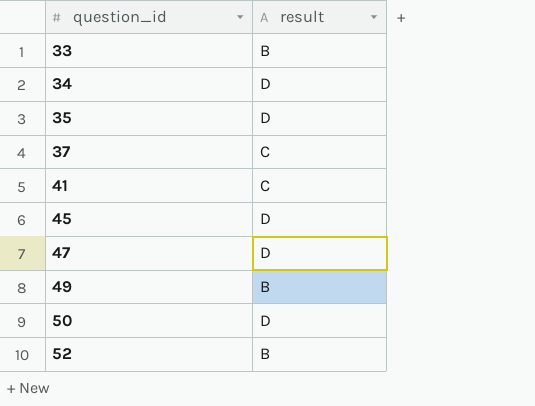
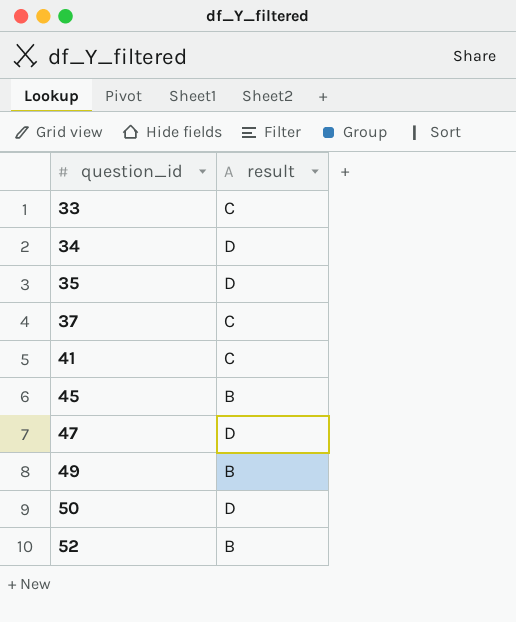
33 | result: B -> C
45 | result: D -> B

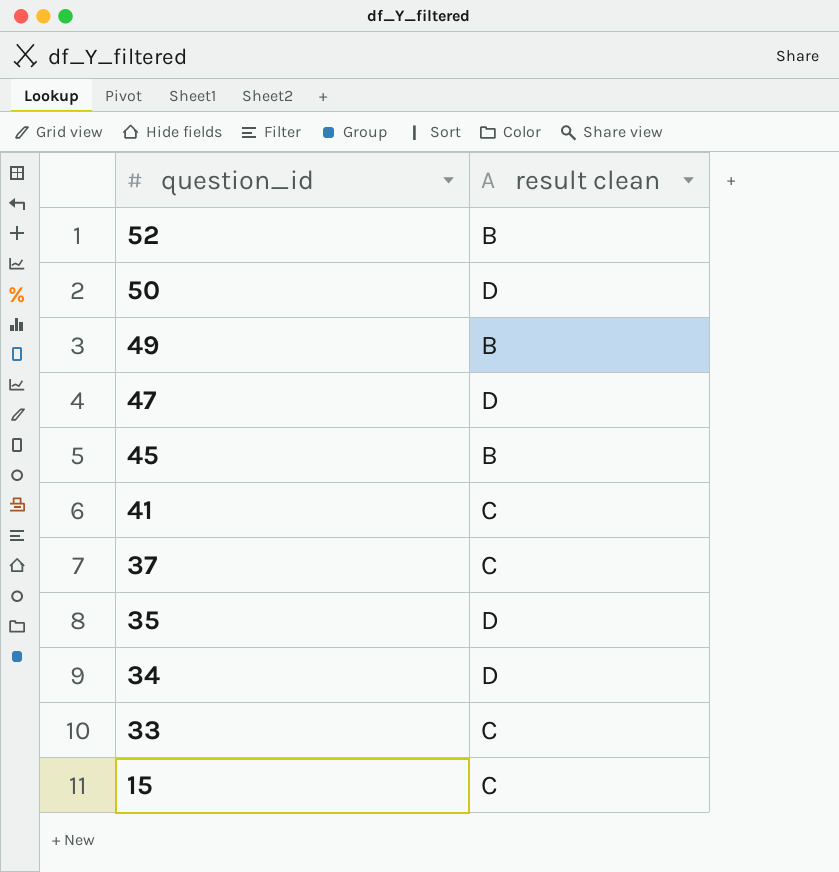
row order: question_id ascending -> question_id descending
column name: result -> result clean
row 15: none -> C

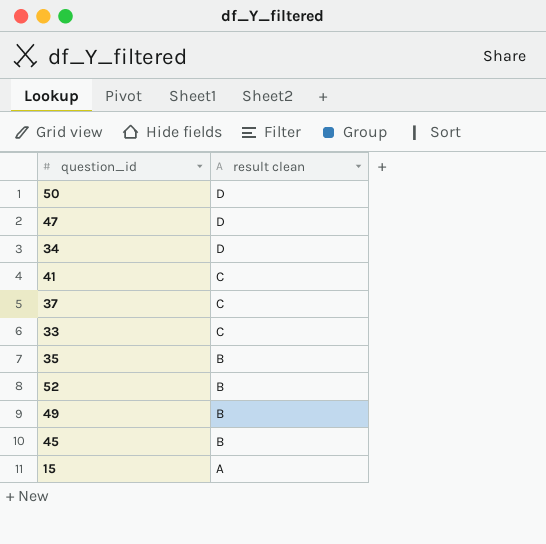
row order: question_id descending -> result clean descending
35 | result clean: D -> B
15 | result clean: C -> A

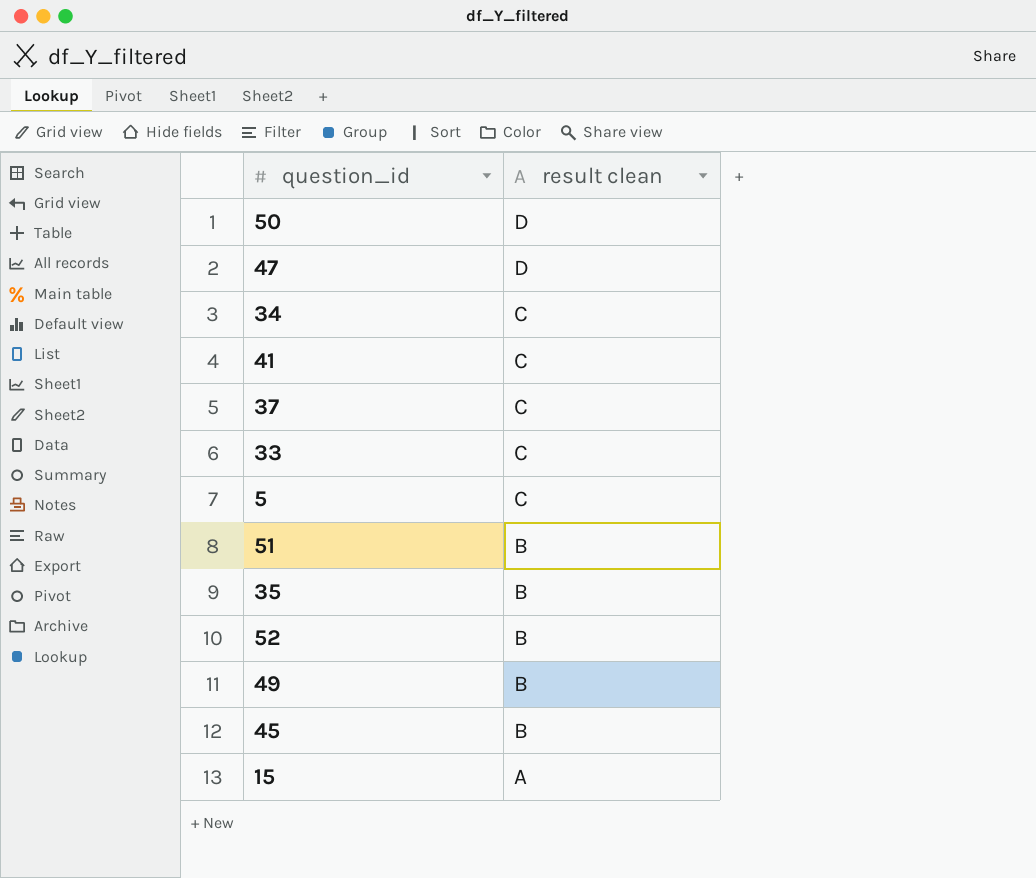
34 | result clean: D -> C
row 5: none -> C
row 51: none -> B

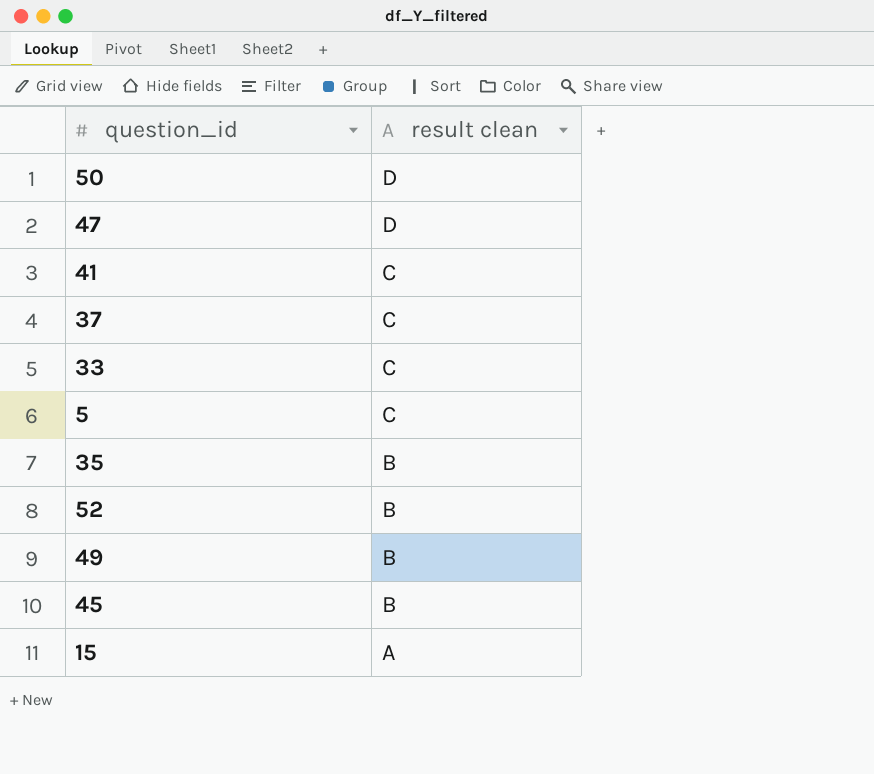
row 34: C -> none
row 51: B -> none

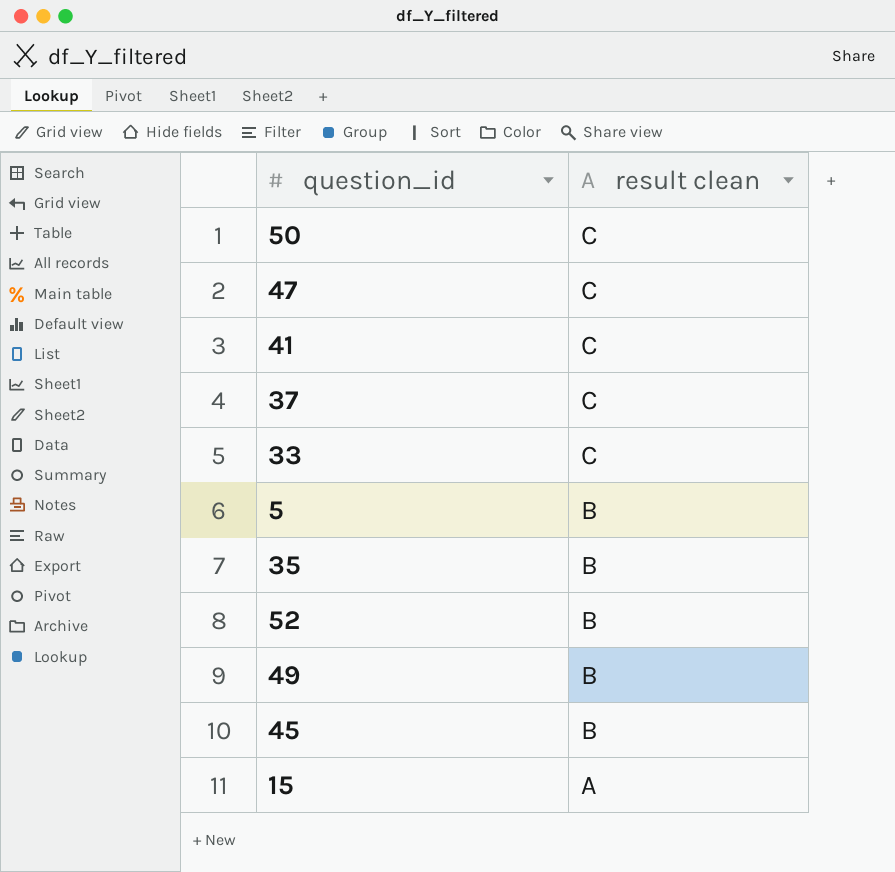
50 | result clean: D -> C
47 | result clean: D -> C
5 | result clean: C -> B

